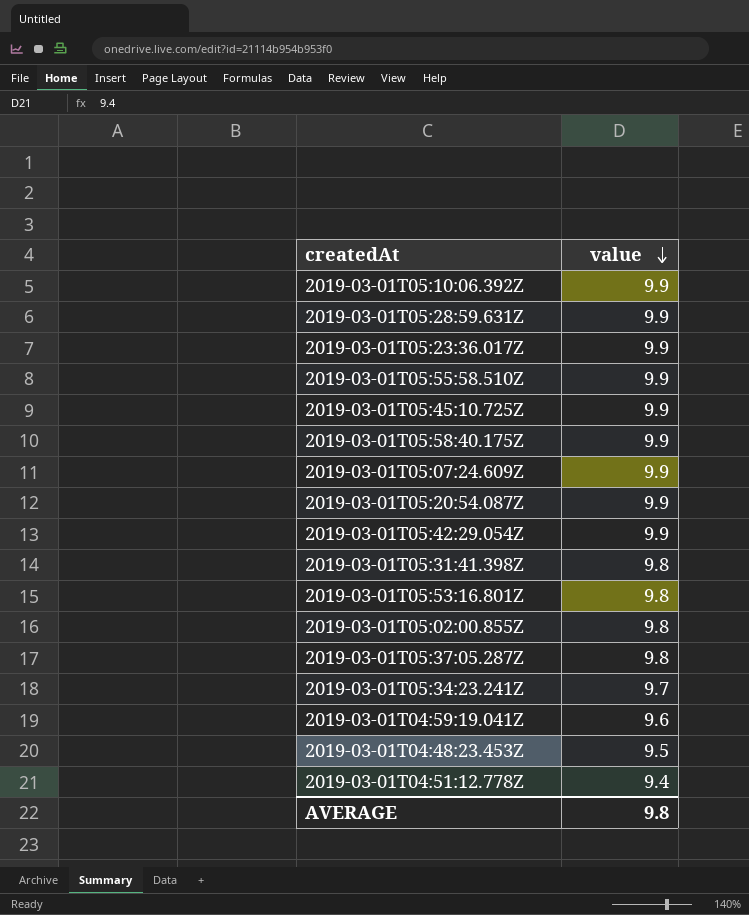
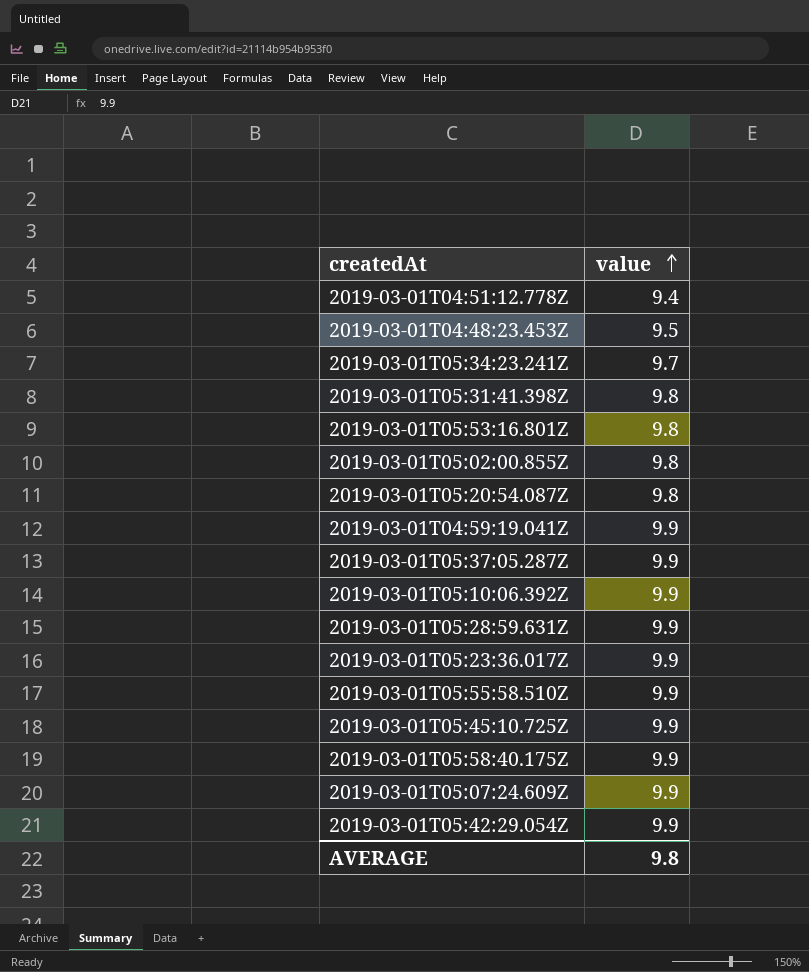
row order: value descending -> value ascending
2019-03-01T05:20:54.087Z | value: 9.9 -> 9.8
2019-03-01T04:59:19.041Z | value: 9.6 -> 9.9
2019-03-01T05:37:05.287Z | value: 9.8 -> 9.9

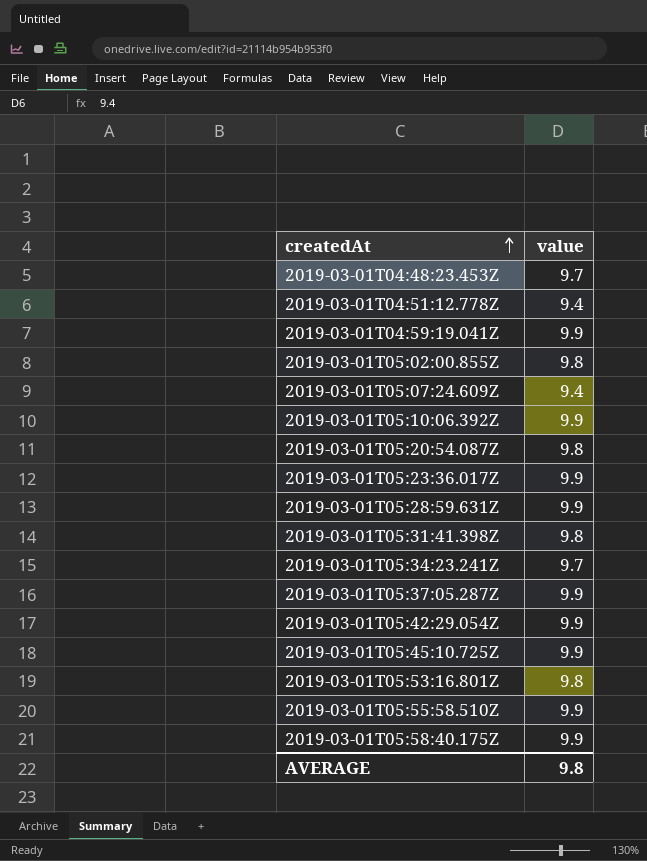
row order: value ascending -> createdAt ascending
2019-03-01T04:48:23.453Z | value: 9.5 -> 9.7
2019-03-01T05:07:24.609Z | value: 9.9 -> 9.4

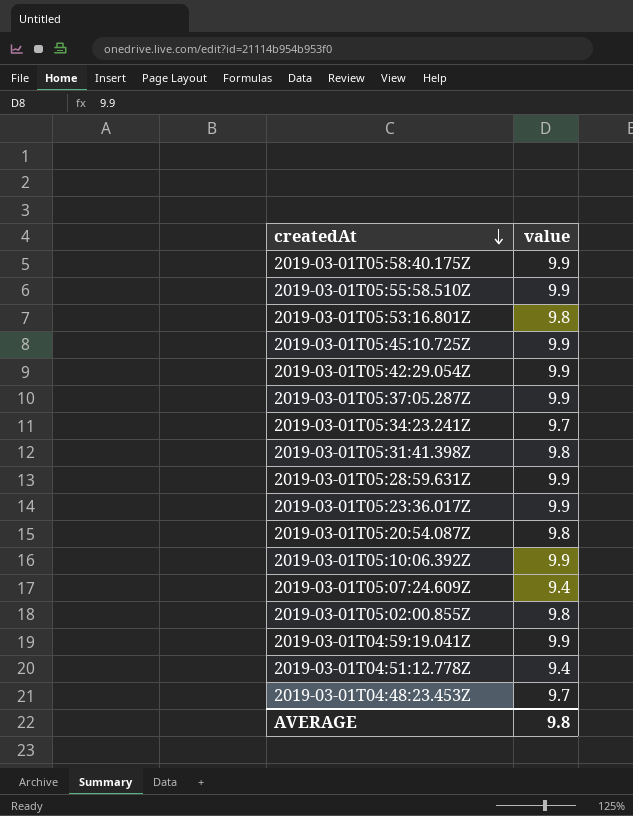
row order: createdAt ascending -> createdAt descending

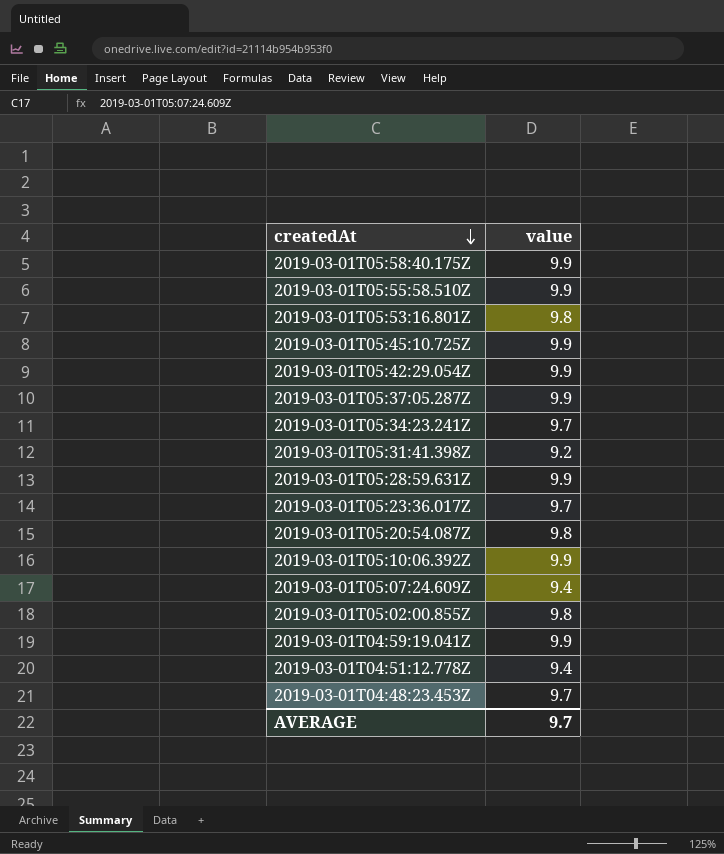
2019-03-01T05:31:41.398Z | value: 9.8 -> 9.2
2019-03-01T05:23:36.017Z | value: 9.9 -> 9.7
AVERAGE | value: 9.8 -> 9.7

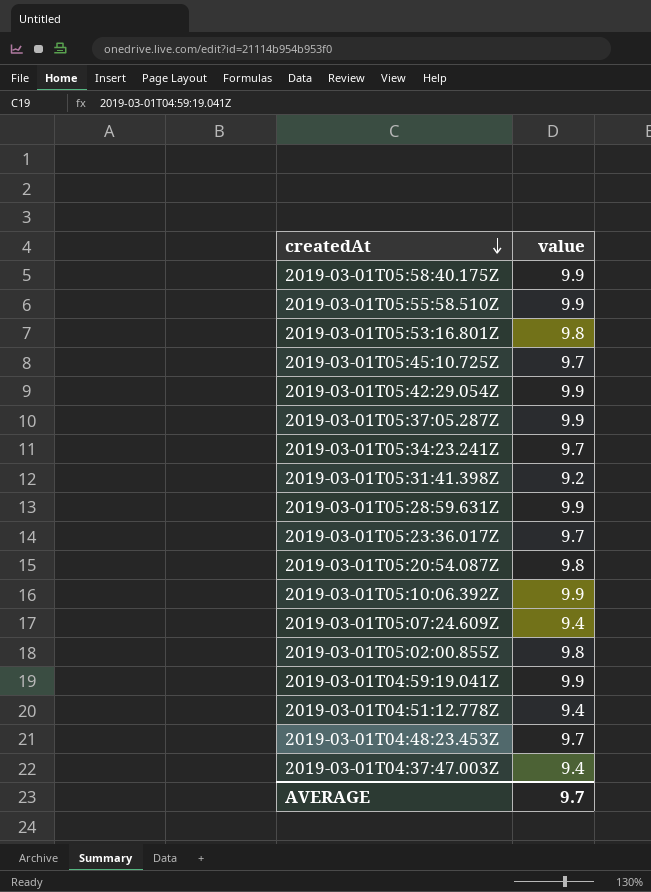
2019-03-01T05:45:10.725Z | value: 9.9 -> 9.7
row 2019-03-01T04:37:47.003Z: none -> 9.4

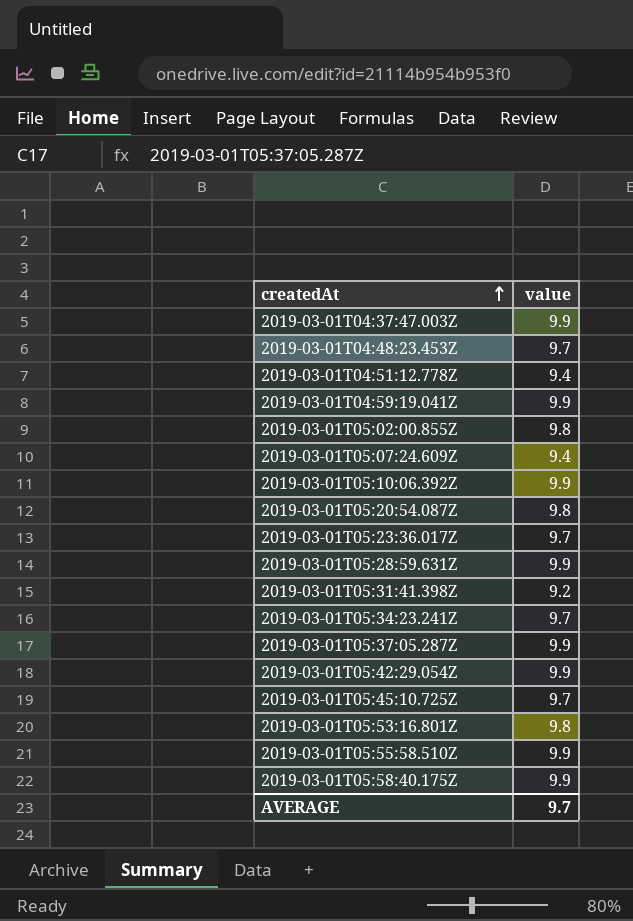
row order: createdAt descending -> createdAt ascending
2019-03-01T04:37:47.003Z | value: 9.4 -> 9.9

